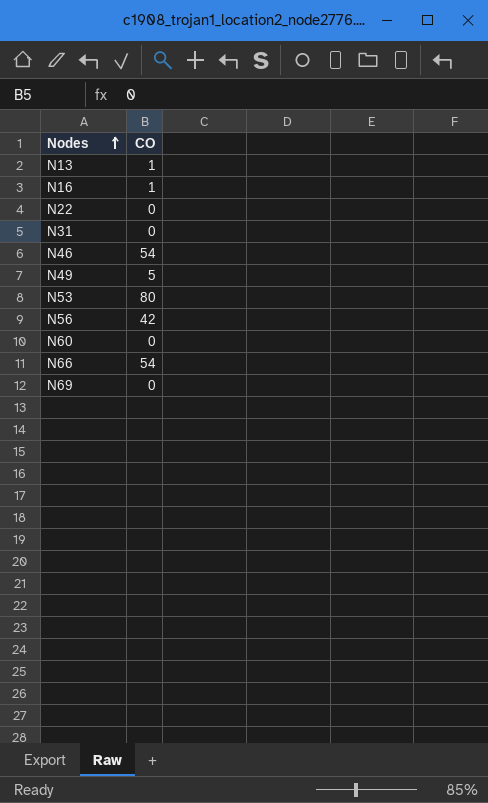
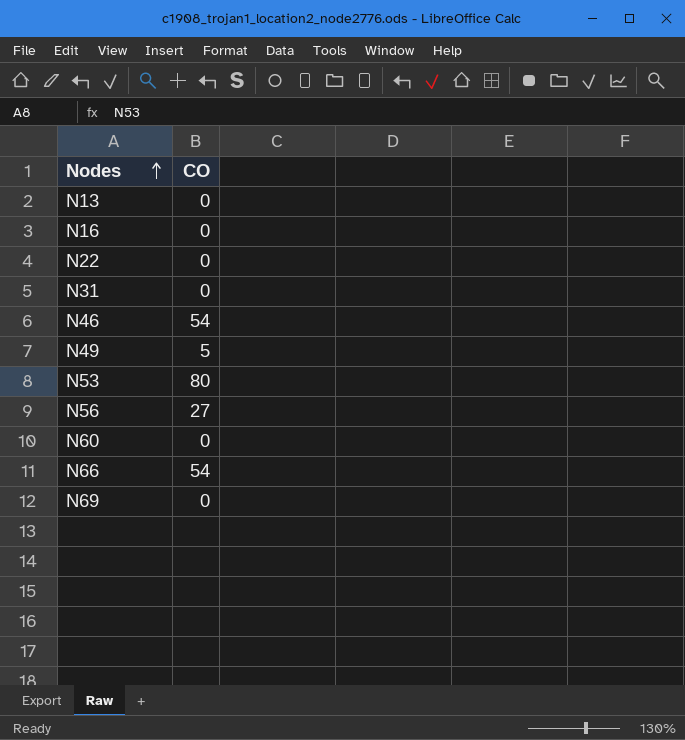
N13 | CO: 1 -> 0
N16 | CO: 1 -> 0
N56 | CO: 42 -> 27

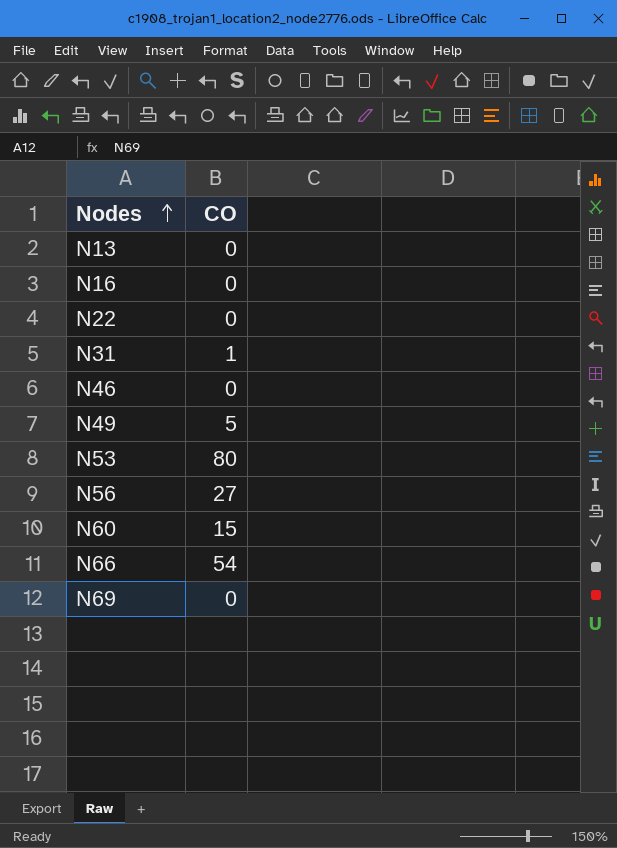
N31 | CO: 0 -> 1
N46 | CO: 54 -> 0
N60 | CO: 0 -> 15

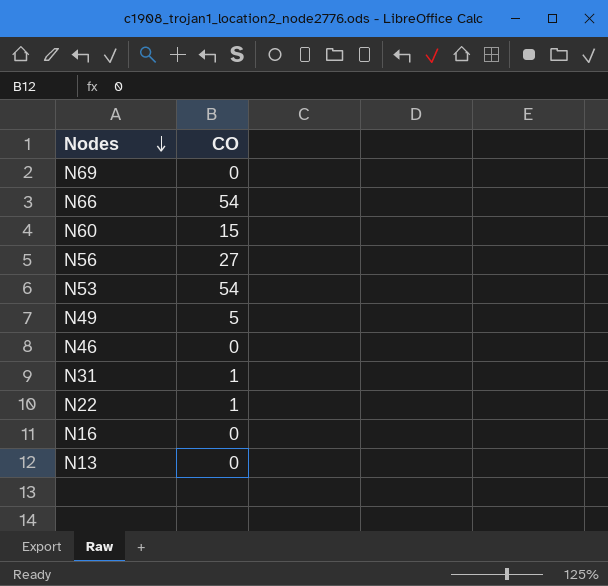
row order: Nodes ascending -> Nodes descending
N53 | CO: 80 -> 54
N22 | CO: 0 -> 1

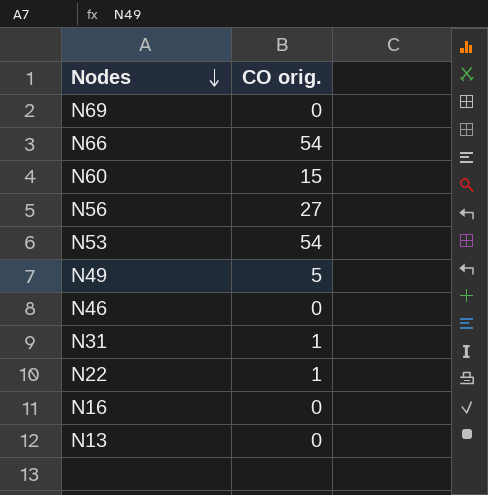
column name: CO -> CO orig.

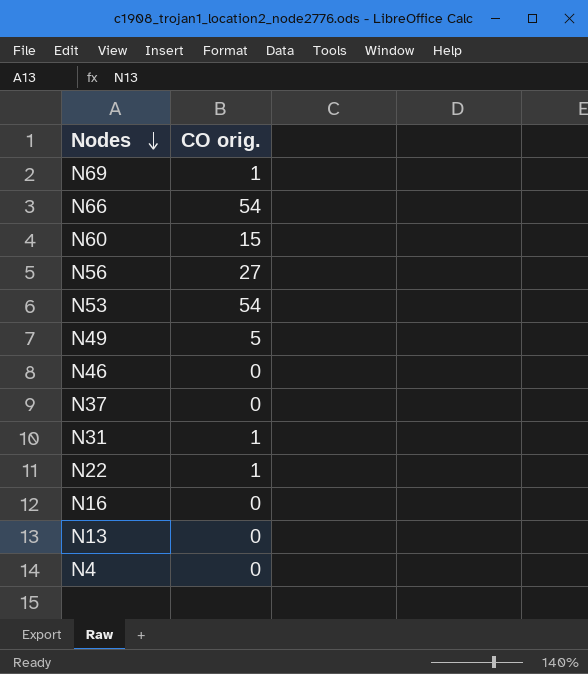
N69 | CO orig.: 0 -> 1
row N37: none -> 0
row N4: none -> 0

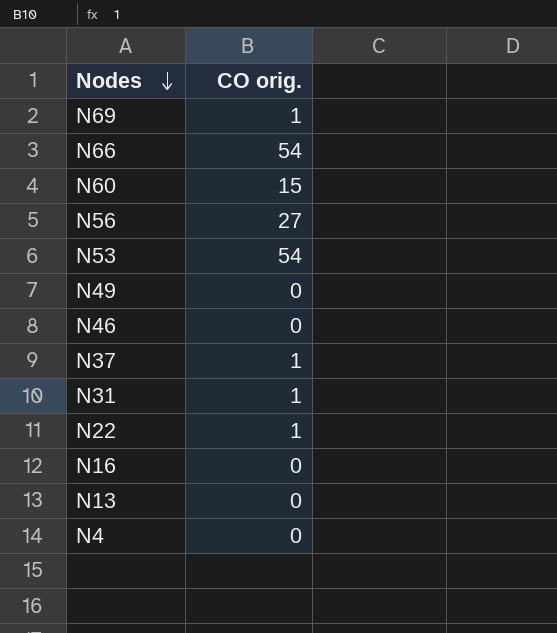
N49 | CO orig.: 5 -> 0
N37 | CO orig.: 0 -> 1

